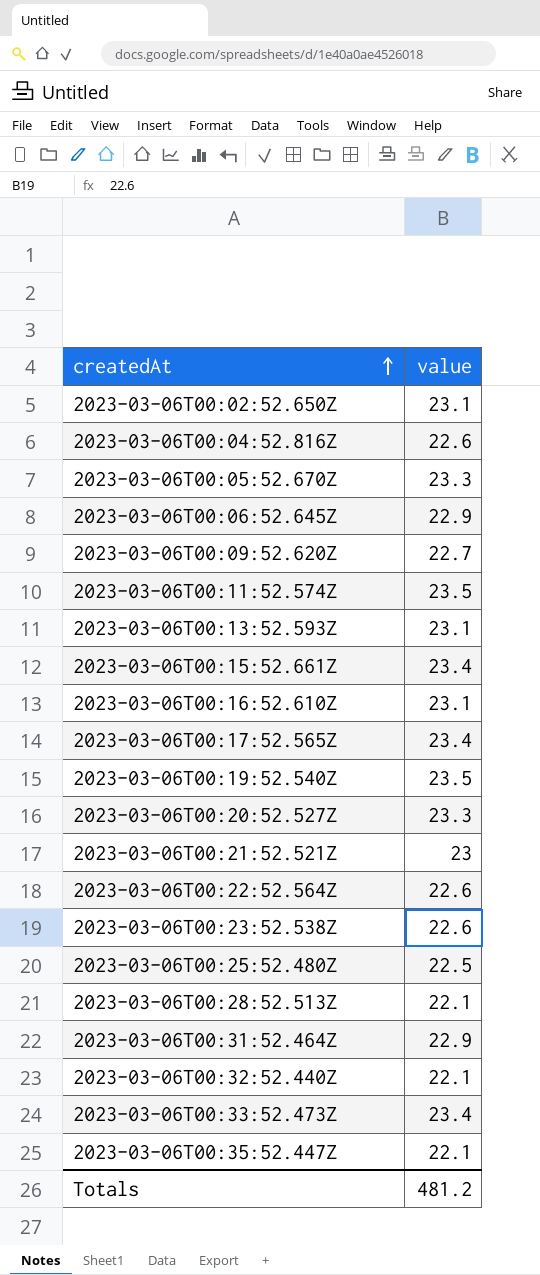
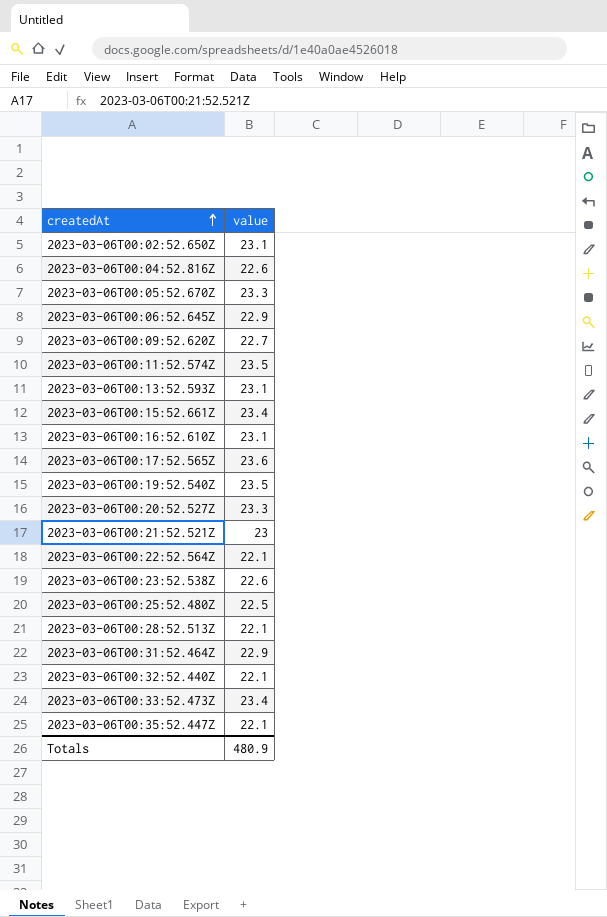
2023-03-06T00:17:52.565Z | value: 23.4 -> 23.6
2023-03-06T00:22:52.564Z | value: 22.6 -> 22.1
Totals | value: 481.2 -> 480.9

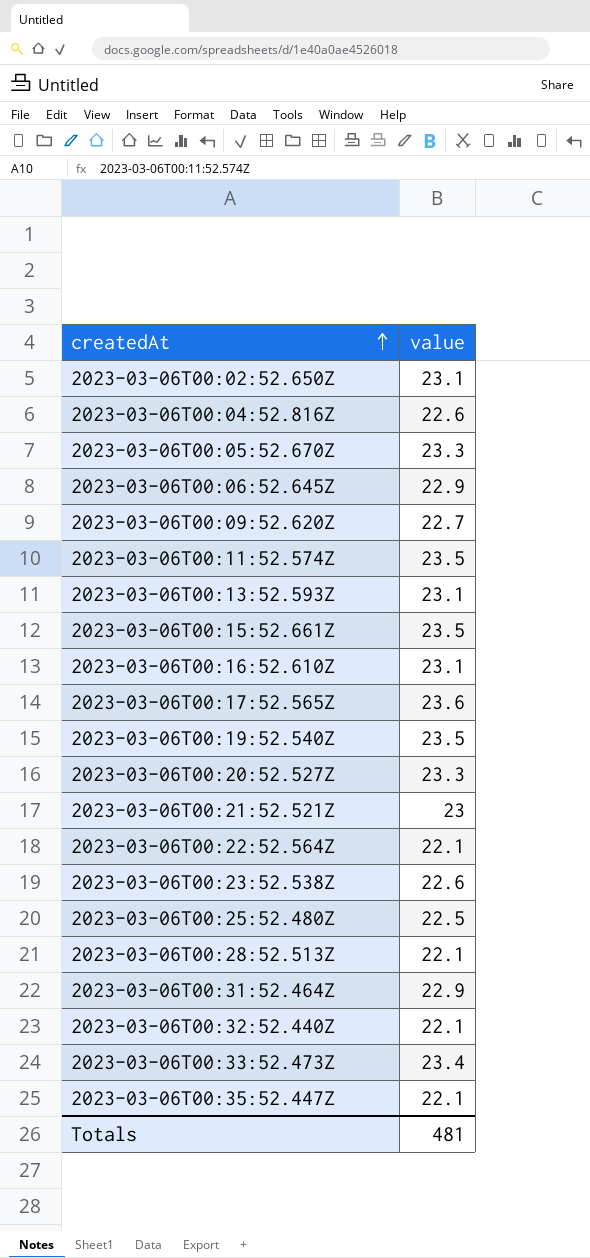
2023-03-06T00:15:52.661Z | value: 23.4 -> 23.5
Totals | value: 480.9 -> 481

